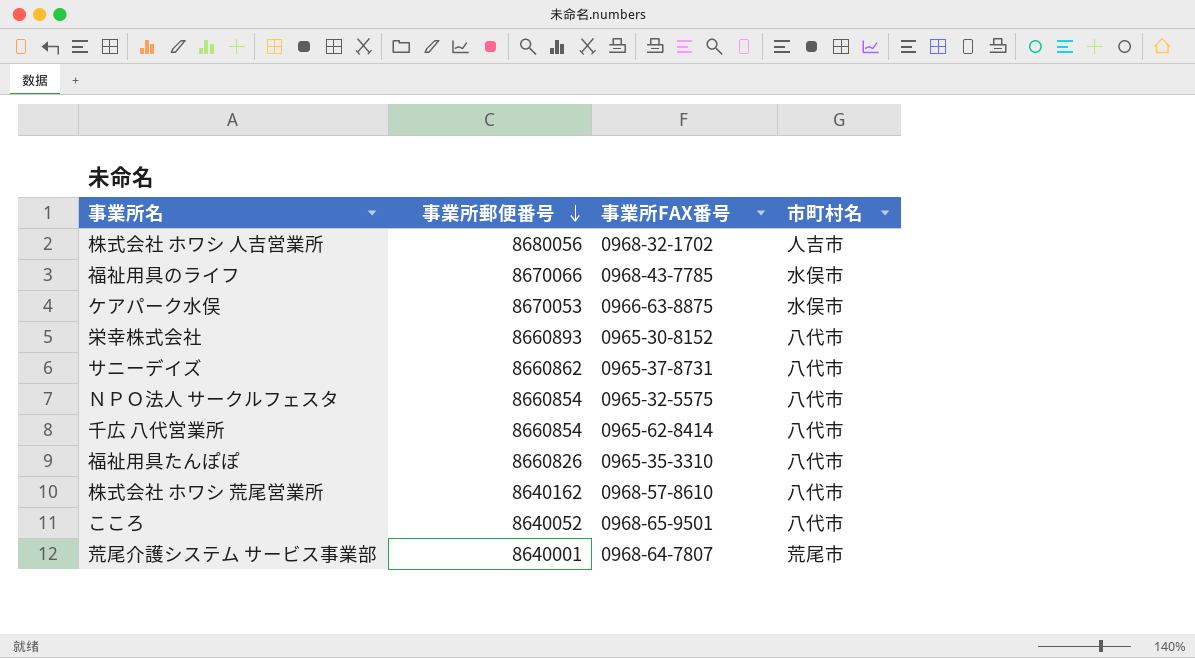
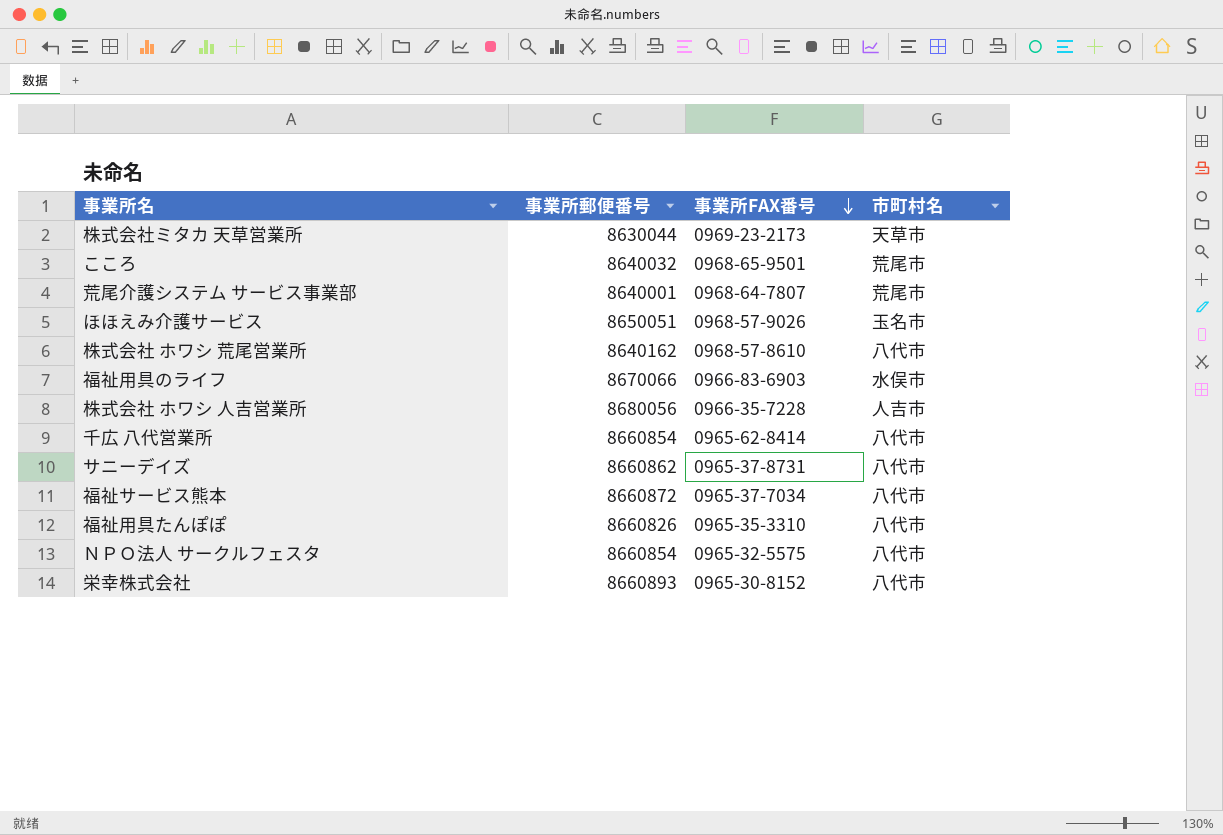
row order: 事業所郵便番号 descending -> 事業所FAX番号 descending
row ケアパーク水俣: 8670053 | 0966-63-8875 | 水俣市 -> none
row 株式会社ミタカ 天草営業所: none -> 8630044 | 0969-23-2173 | 天草市
こころ | 事業所郵便番号: 8640052 -> 8640032
こころ | 市町村名: 八代市 -> 荒尾市
row ほほえみ介護サービス: none -> 8650051 | 0968-57-9026 | 玉名市
福祉用具のライフ | 事業所FAX番号: 0968-43-7785 -> 0966-83-6903
株式会社 ホワシ 人吉営業所 | 事業所FAX番号: 0968-32-1702 -> 0966-35-7228
row 福祉サービス熊本: none -> 8660872 | 0965-37-7034 | 八代市

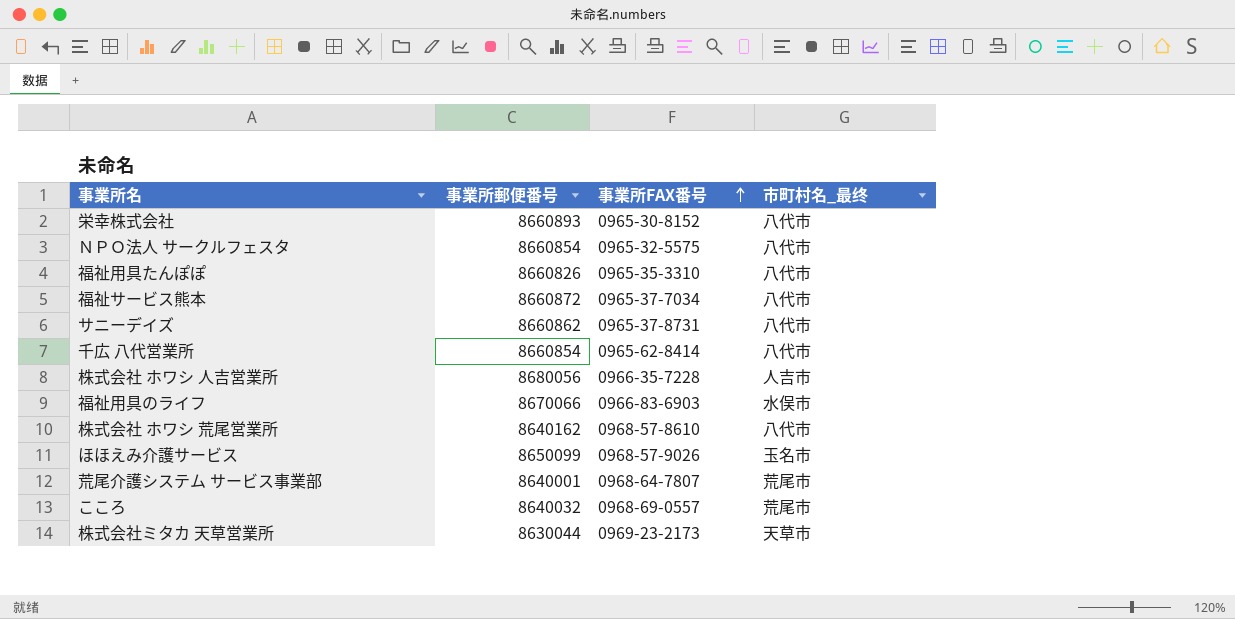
row order: 事業所FAX番号 descending -> 事業所FAX番号 ascending
column name: 市町村名 -> 市町村名_最终
ほほえみ介護サービス | 事業所郵便番号: 8650051 -> 8650099
こころ | 事業所FAX番号: 0968-65-9501 -> 0968-69-0557

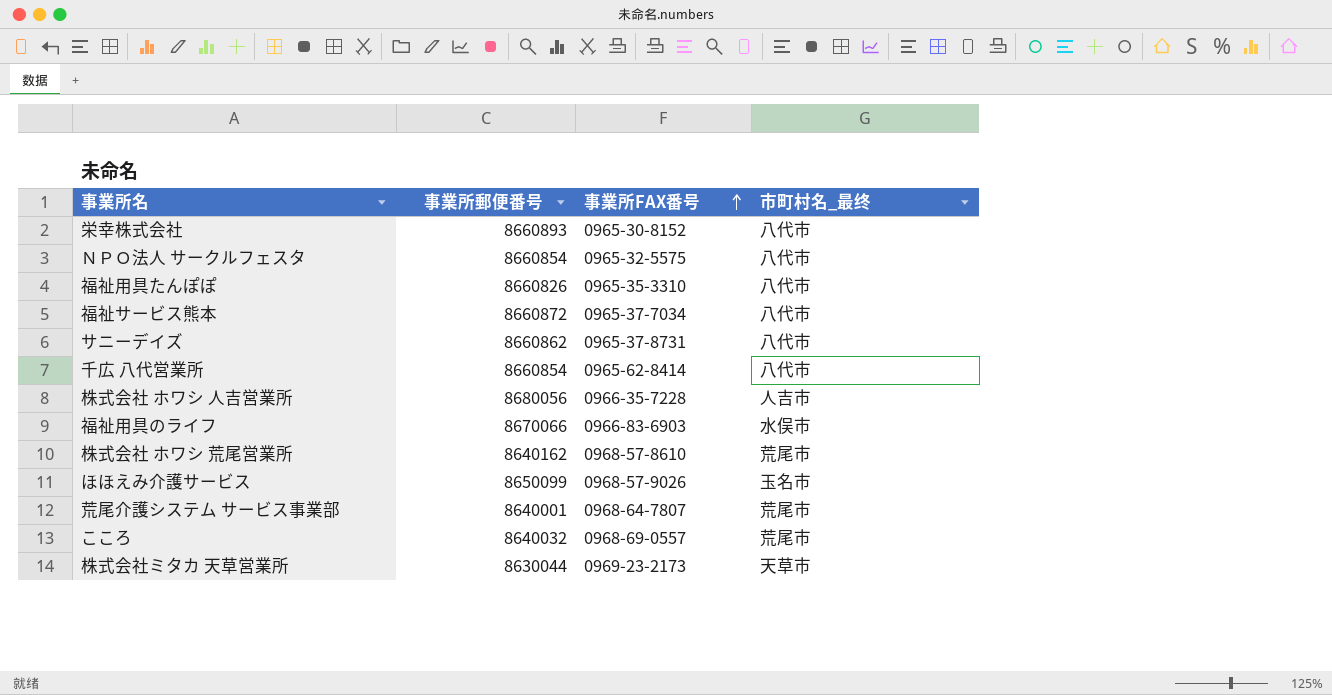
株式会社 ホワシ 荒尾営業所 | 市町村名_最终: 八代市 -> 荒尾市

